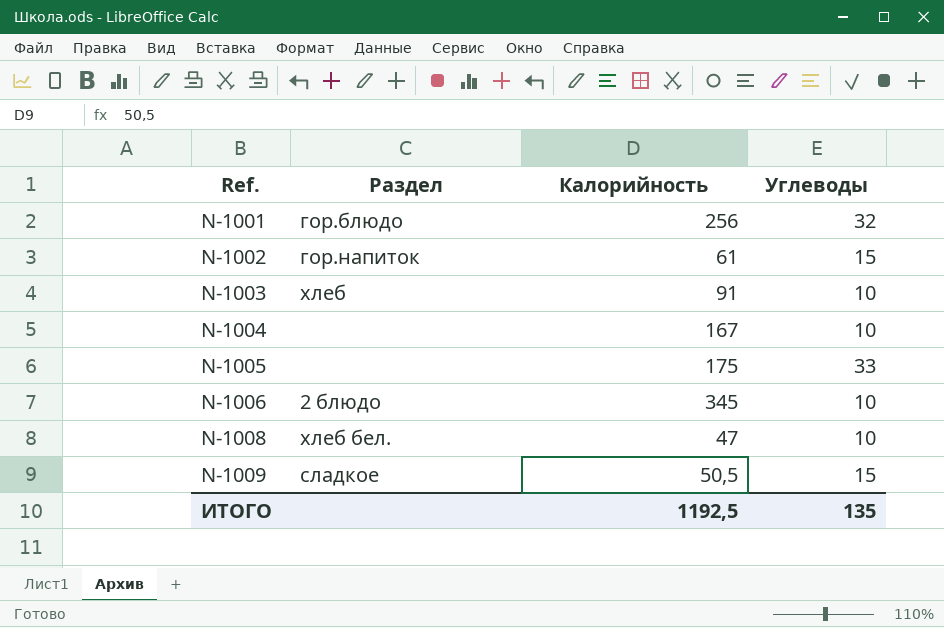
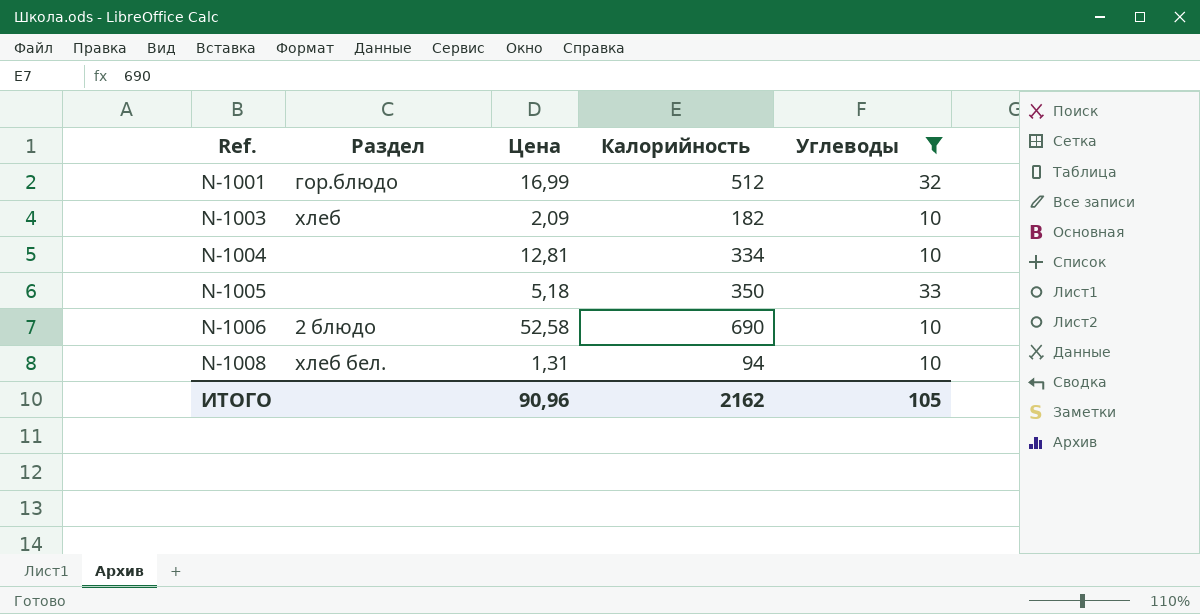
filter: none -> Углеводы != 15
column Цена | position: none -> 3
N-1001 | Калорийность: 256 -> 512
N-1003 | Калорийность: 91 -> 182
N-1004 | Калорийность: 167 -> 334
N-1005 | Калорийность: 175 -> 350
N-1006 | Калорийность: 345 -> 690
N-1008 | Калорийность: 47 -> 94
ИТОГО | Калорийность: 1192,5 -> 2162
ИТОГО | Углеводы: 135 -> 105

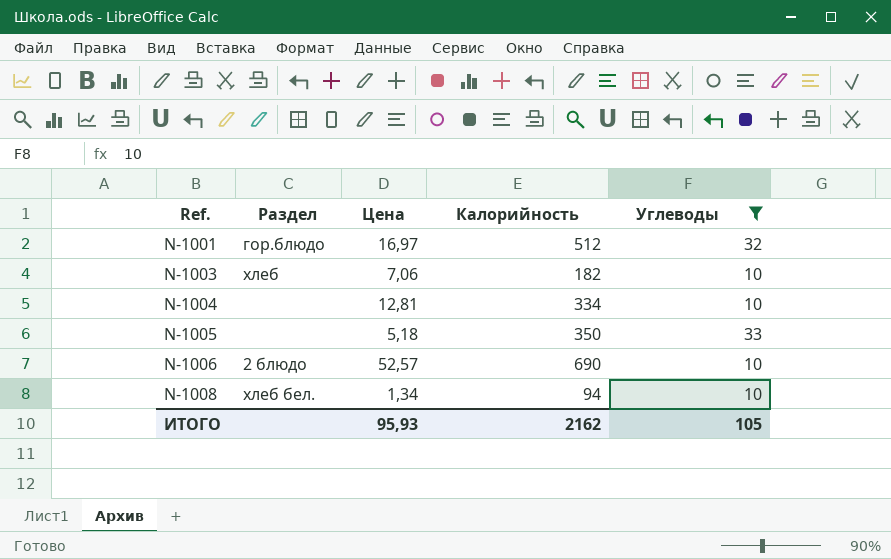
N-1001 | Цена: 16,99 -> 16,97
N-1003 | Цена: 2,09 -> 7,06
N-1006 | Цена: 52,58 -> 52,57
N-1008 | Цена: 1,31 -> 1,34
ИТОГО | Цена: 90,96 -> 95,93

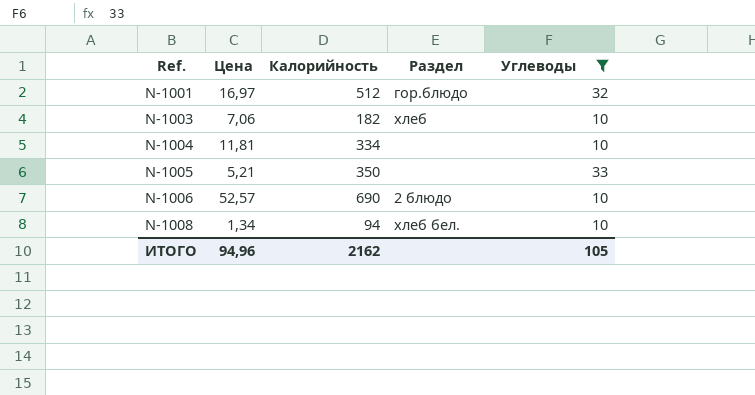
column Раздел | position: 2 -> 4
N-1004 | Цена: 12,81 -> 11,81
N-1005 | Цена: 5,18 -> 5,21
ИТОГО | Цена: 95,93 -> 94,96

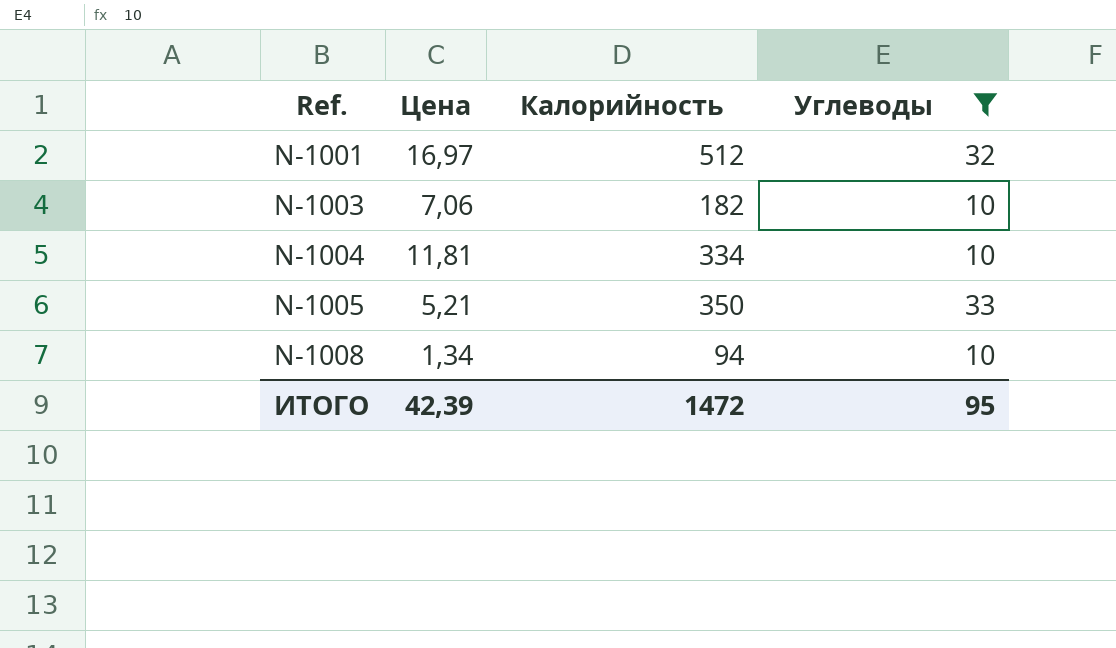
column Раздел | position: 4 -> none
row N-1006: 52,57 | 690 | 2 блюдо | 10 -> none
ИТОГО | Цена: 94,96 -> 42,39
ИТОГО | Калорийность: 2162 -> 1472
ИТОГО | Углеводы: 105 -> 95

